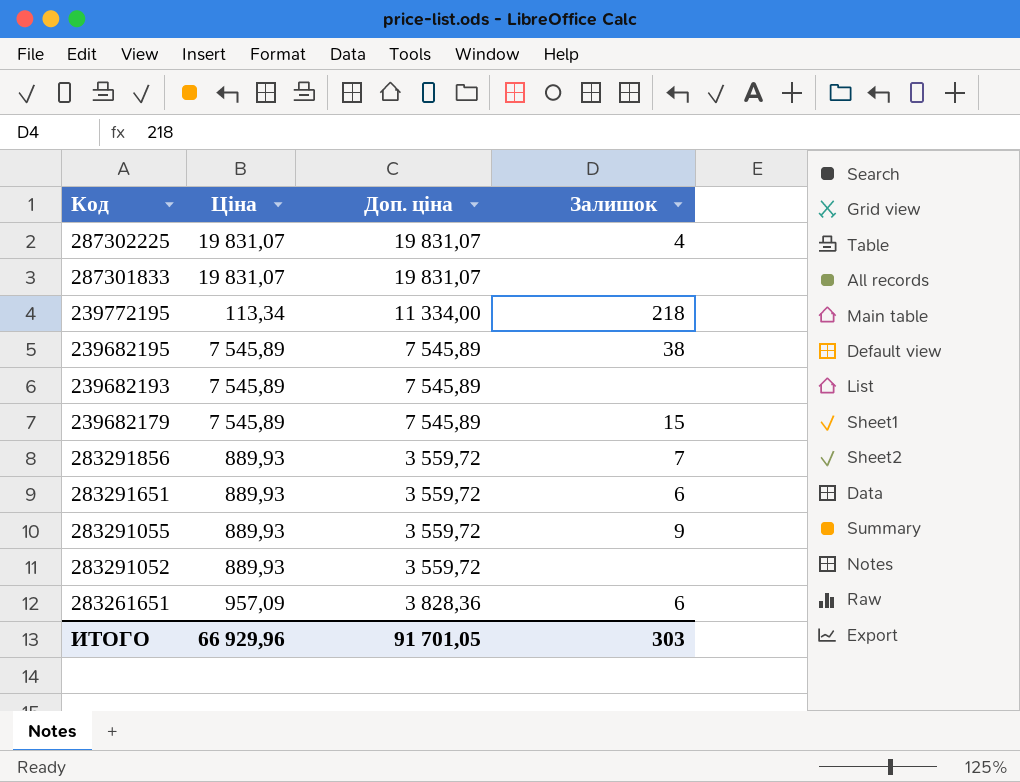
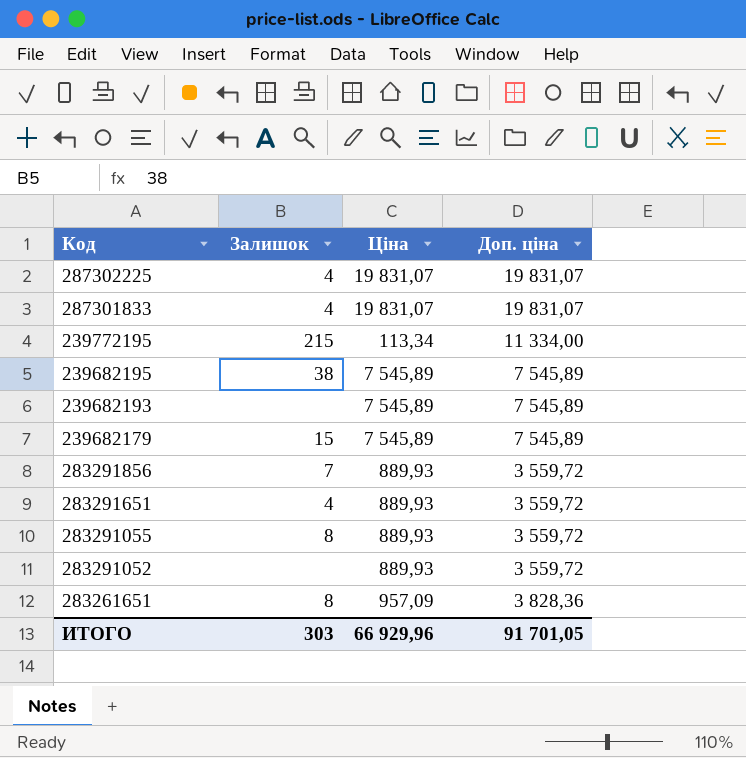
column Залишок | position: 4 -> 2
287301833 | Залишок: none -> 4
239772195 | Залишок: 218 -> 215
283291651 | Залишок: 6 -> 4
283291055 | Залишок: 9 -> 8
283261651 | Залишок: 6 -> 8

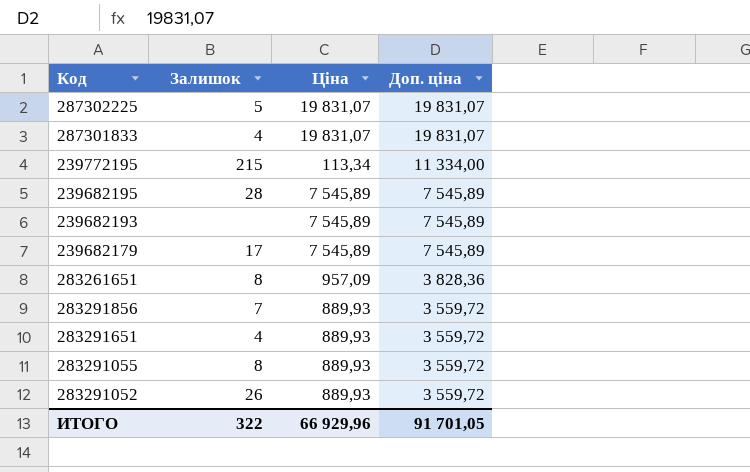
row order: none -> Доп. ціна descending
287302225 | Залишок: 4 -> 5
239682195 | Залишок: 38 -> 28
239682179 | Залишок: 15 -> 17
283291052 | Залишок: none -> 26
ИТОГО | Залишок: 303 -> 322

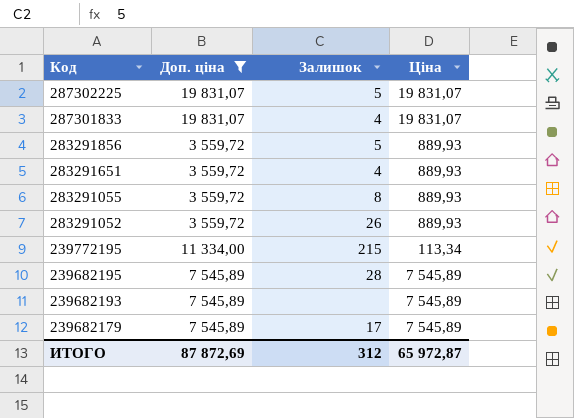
filter: none -> Доп. ціна != 3 828,36
row order: Доп. ціна descending -> Код descending
column Доп. ціна | position: 4 -> 2
283291856 | Залишок: 7 -> 5
ИТОГО | Доп. ціна: 91 701,05 -> 87 872,69
ИТОГО | Залишок: 322 -> 312
ИТОГО | Ціна: 66 929,96 -> 65 972,87

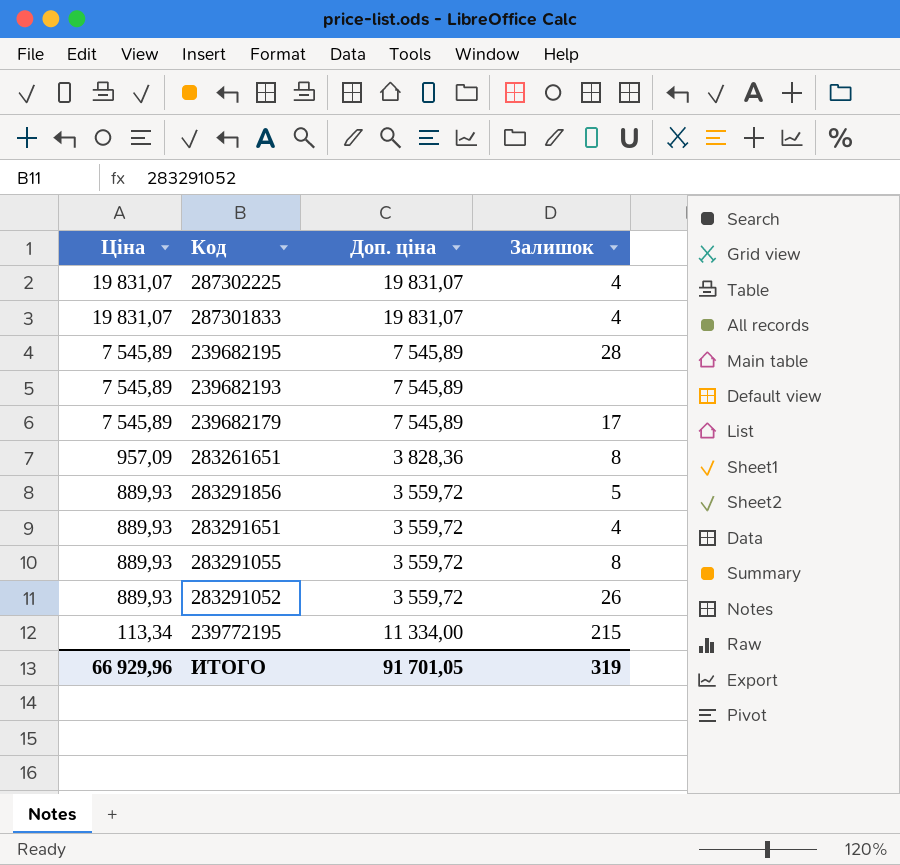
filter: Доп. ціна != 3 828,36 -> none
row order: Код descending -> Ціна descending
column Ціна | position: 4 -> 1
287302225 | Залишок: 5 -> 4
ИТОГО | Ціна: 65 972,87 -> 66 929,96
ИТОГО | Доп. ціна: 87 872,69 -> 91 701,05
ИТОГО | Залишок: 312 -> 319

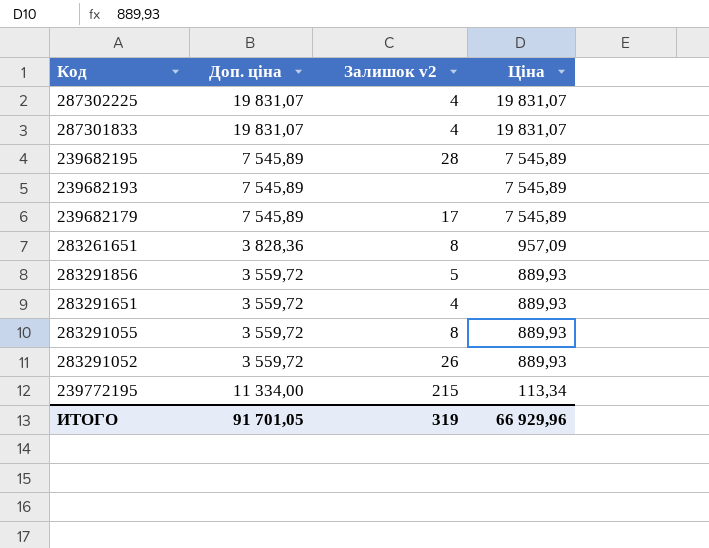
column name: Залишок -> Залишок v2
column Ціна | position: 1 -> 4

